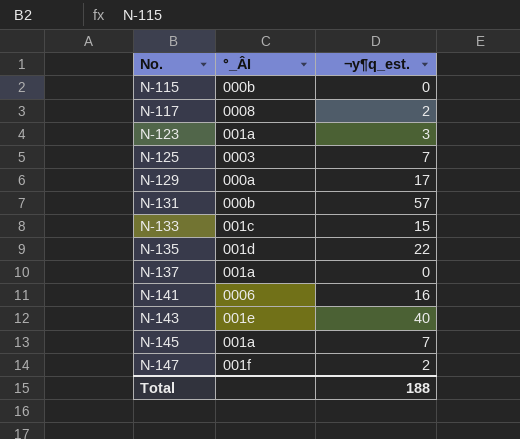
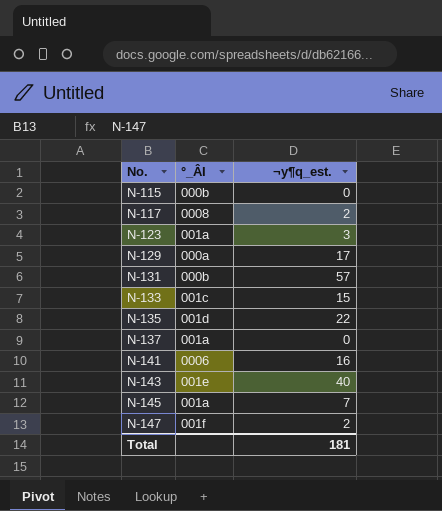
row N-125: 0003 | 7 -> none
Total | ¬y¶q_est.: 188 -> 181

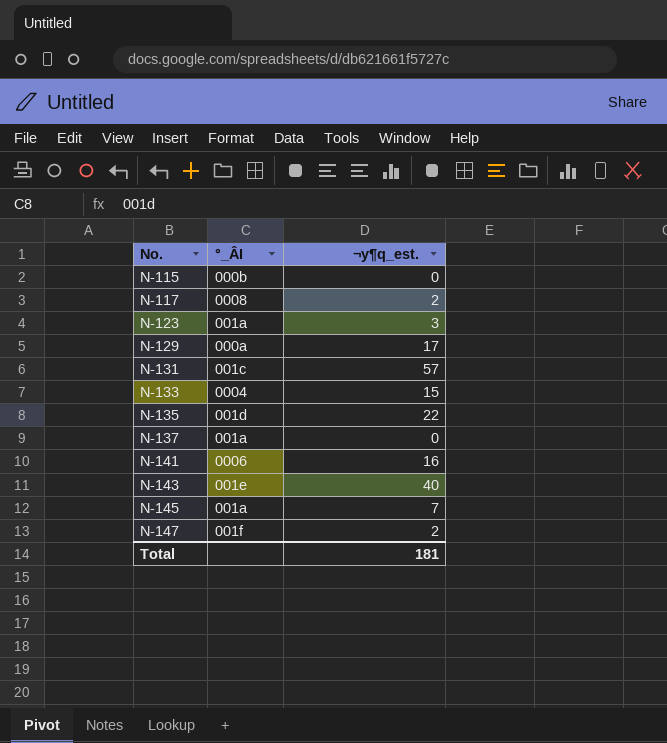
N-131 | °_ÂI: 000b -> 001c
N-133 | °_ÂI: 001c -> 0004

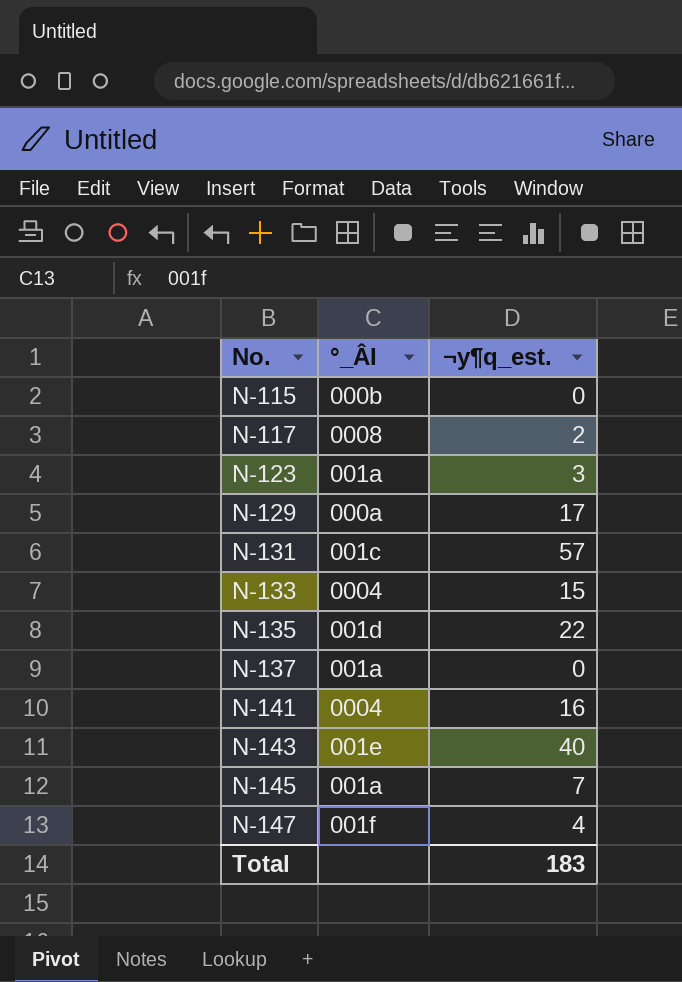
N-141 | °_ÂI: 0006 -> 0004
N-147 | ¬y¶q_est.: 2 -> 4
Total | ¬y¶q_est.: 181 -> 183

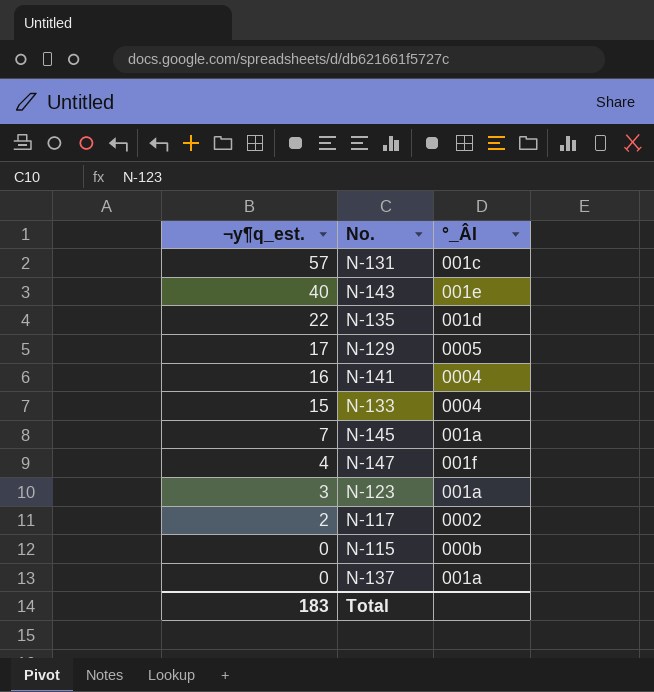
row order: No. ascending -> ¬y¶q_est. descending
column ¬y¶q_est. | position: 3 -> 1
N-129 | °_ÂI: 000a -> 0005
N-117 | °_ÂI: 0008 -> 0002

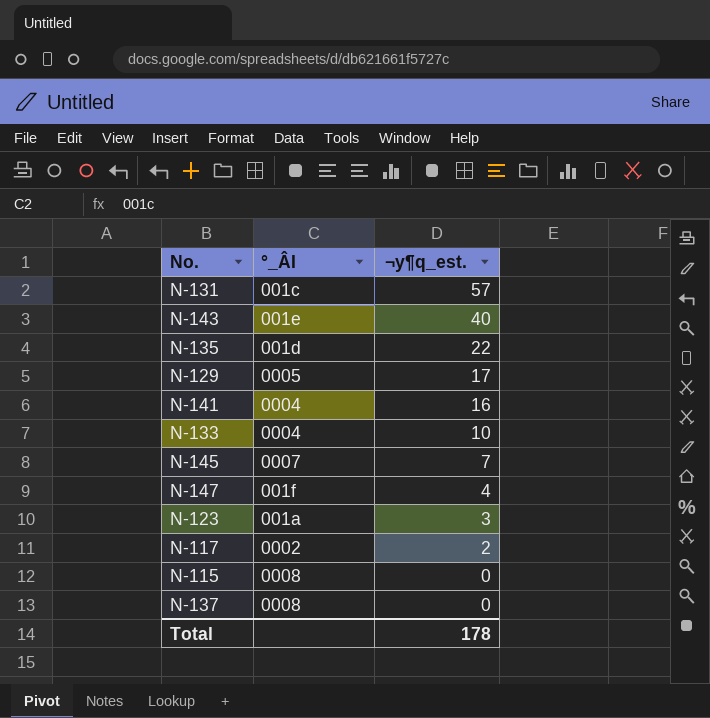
column ¬y¶q_est. | position: 1 -> 3
N-133 | ¬y¶q_est.: 15 -> 10
N-145 | °_ÂI: 001a -> 0007
N-115 | °_ÂI: 000b -> 0008
N-137 | °_ÂI: 001a -> 0008
Total | ¬y¶q_est.: 183 -> 178

